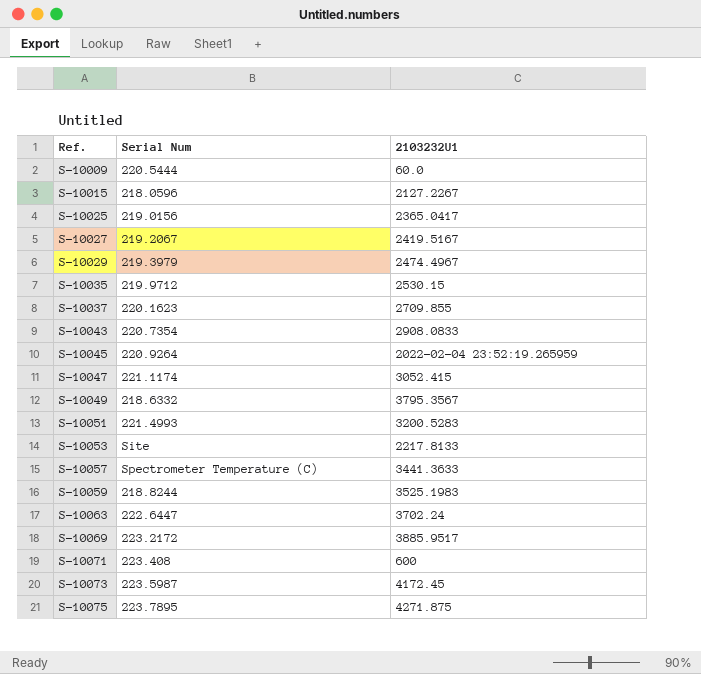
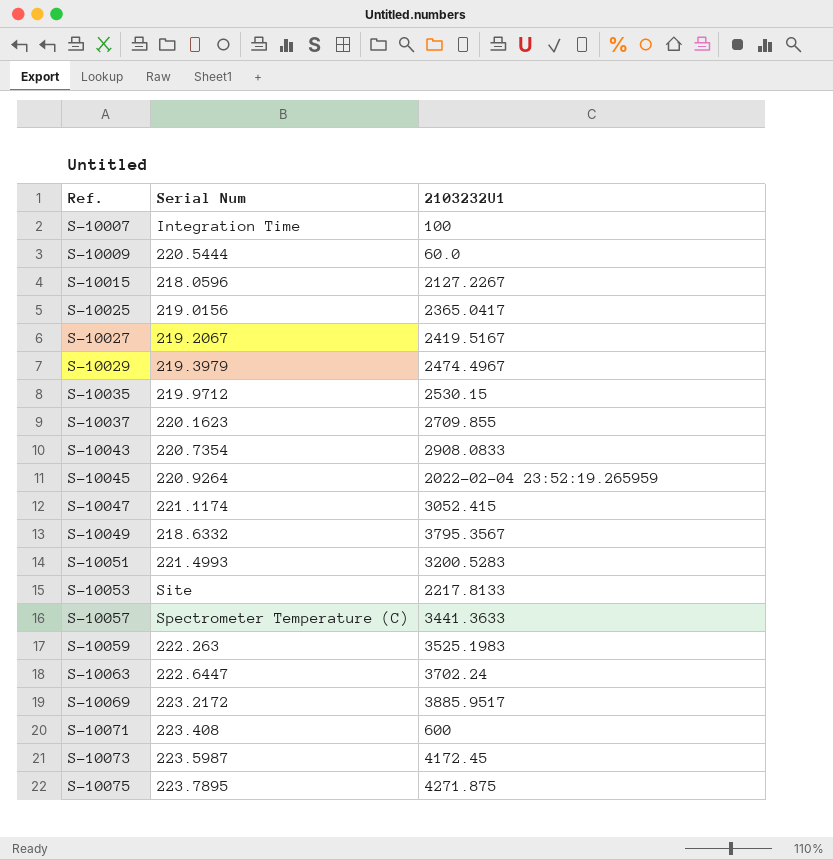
row S-10007: none -> Integration Time | 100
S-10059 | Serial Num: 218.8244 -> 222.263

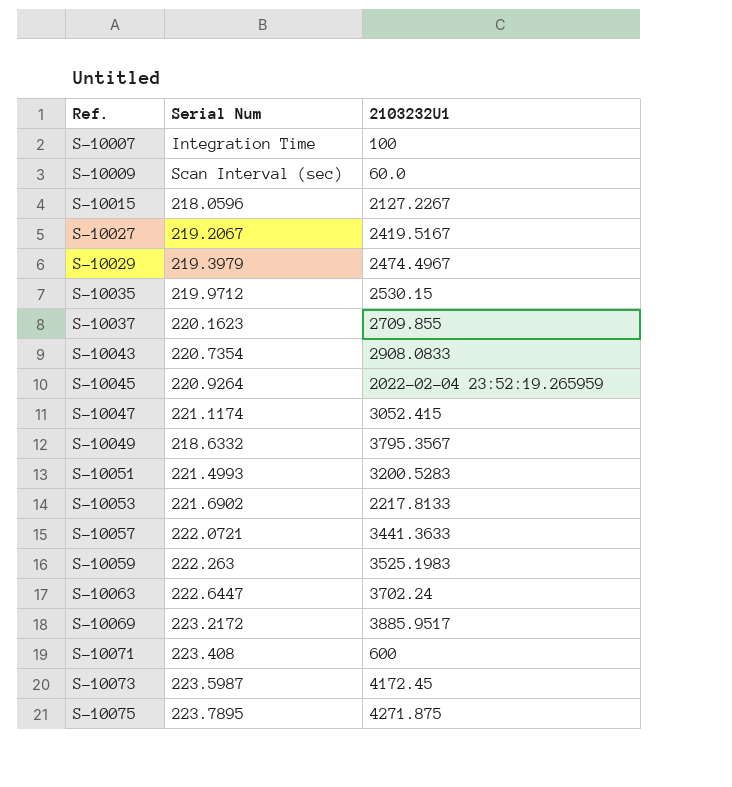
row S-10025: 219.0156 | 2365.0417 -> none
S-10009 | Serial Num: 220.5444 -> Scan Interval (sec)
S-10053 | Serial Num: Site -> 221.6902
S-10057 | Serial Num: Spectrometer Temperature (C) -> 222.0721

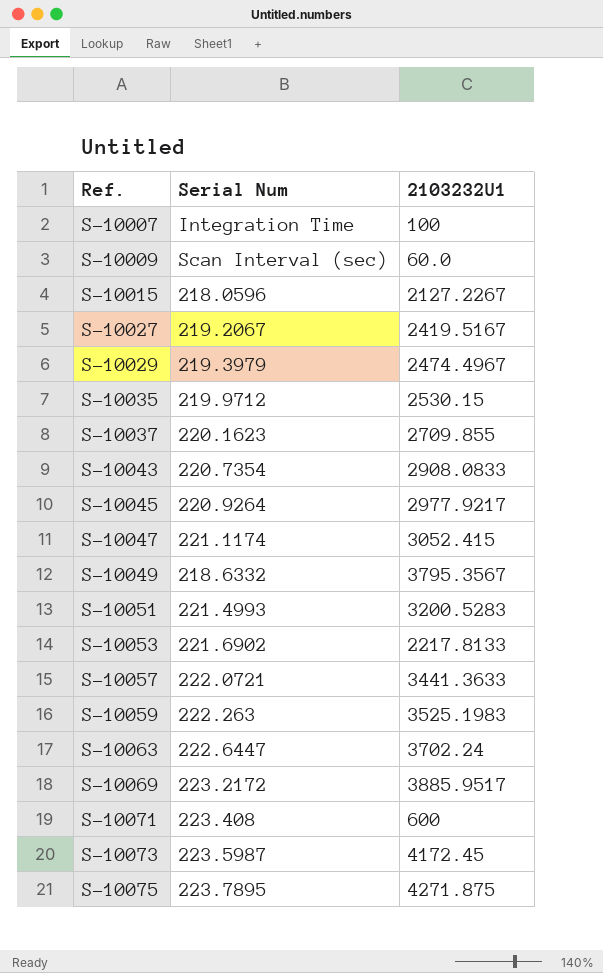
S-10045 | 2103232U1: 2022-02-04 23:52:19.265959 -> 2977.9217

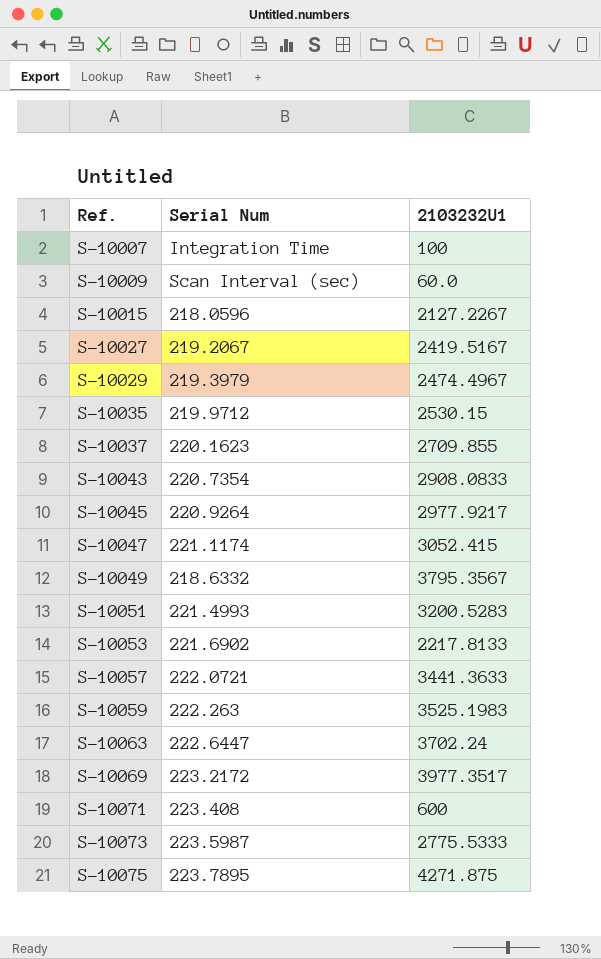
S-10069 | 2103232U1: 3885.9517 -> 3977.3517
S-10073 | 2103232U1: 4172.45 -> 2775.5333

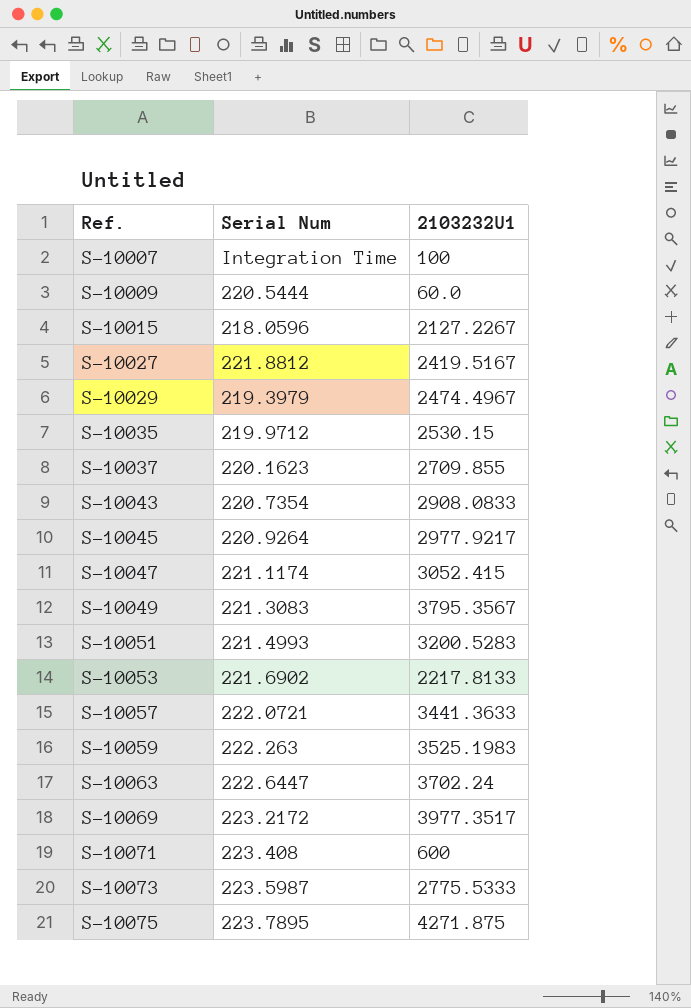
S-10009 | Serial Num: Scan Interval (sec) -> 220.5444
S-10027 | Serial Num: 219.2067 -> 221.8812
S-10049 | Serial Num: 218.6332 -> 221.3083

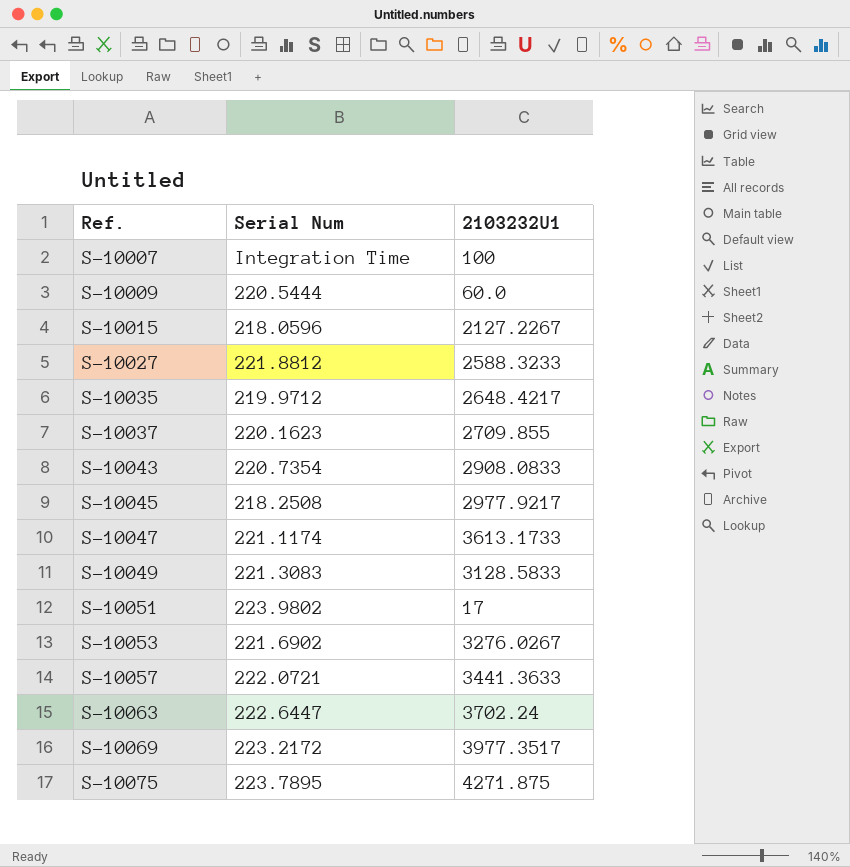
row S-10029: 219.3979 | 2474.4967 -> none
row S-10059: 222.263 | 3525.1983 -> none
row S-10071: 223.408 | 600 -> none
row S-10073: 223.5987 | 2775.5333 -> none
S-10027 | 2103232U1: 2419.5167 -> 2588.3233
S-10035 | 2103232U1: 2530.15 -> 2648.4217
S-10045 | Serial Num: 220.9264 -> 218.2508
S-10047 | 2103232U1: 3052.415 -> 3613.1733
S-10049 | 2103232U1: 3795.3567 -> 3128.5833
S-10051 | Serial Num: 221.4993 -> 223.9802
S-10051 | 2103232U1: 3200.5283 -> 17
S-10053 | 2103232U1: 2217.8133 -> 3276.0267

